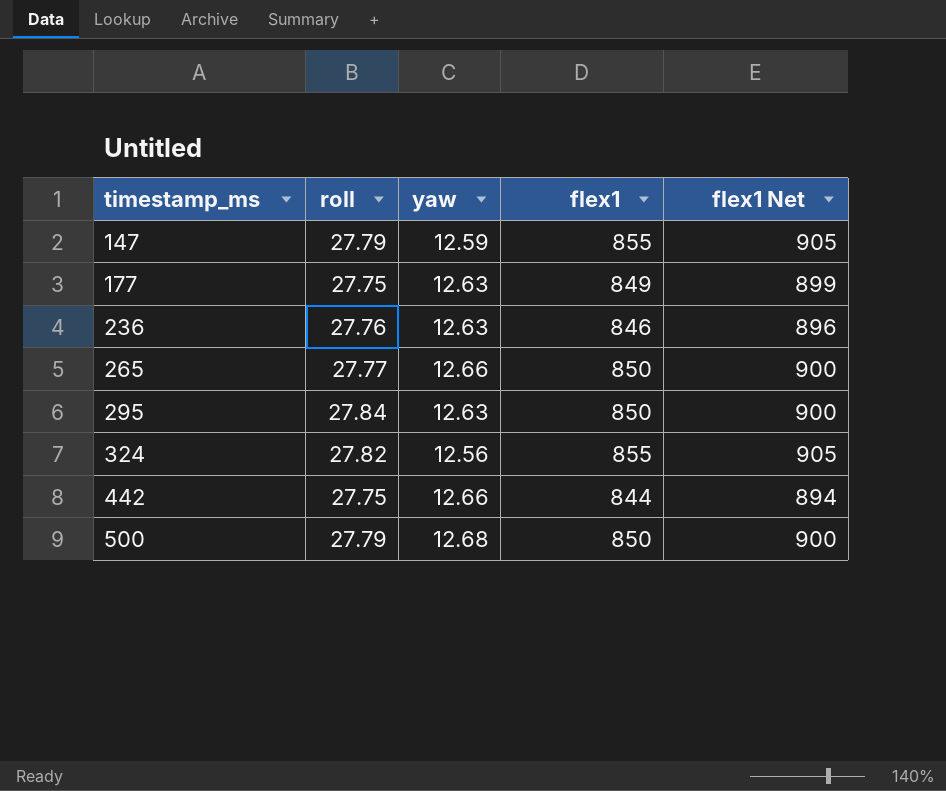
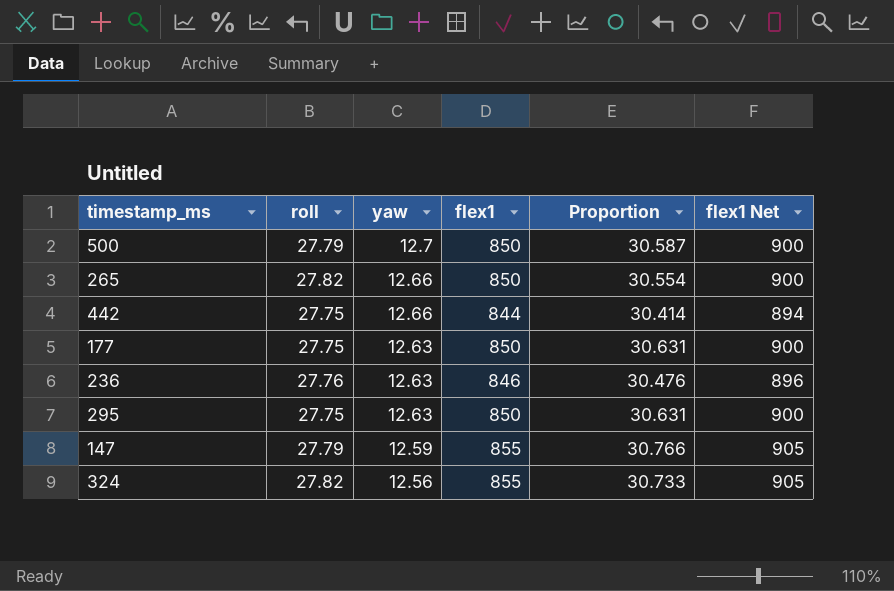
row order: timestamp_ms ascending -> yaw descending
column Proportion | formula: none -> [flex1] / [roll]
500 | yaw: 12.68 -> 12.7
265 | roll: 27.77 -> 27.82
177 | flex1: 849 -> 850
177 | flex1 Net: 899 -> 900
295 | roll: 27.84 -> 27.75

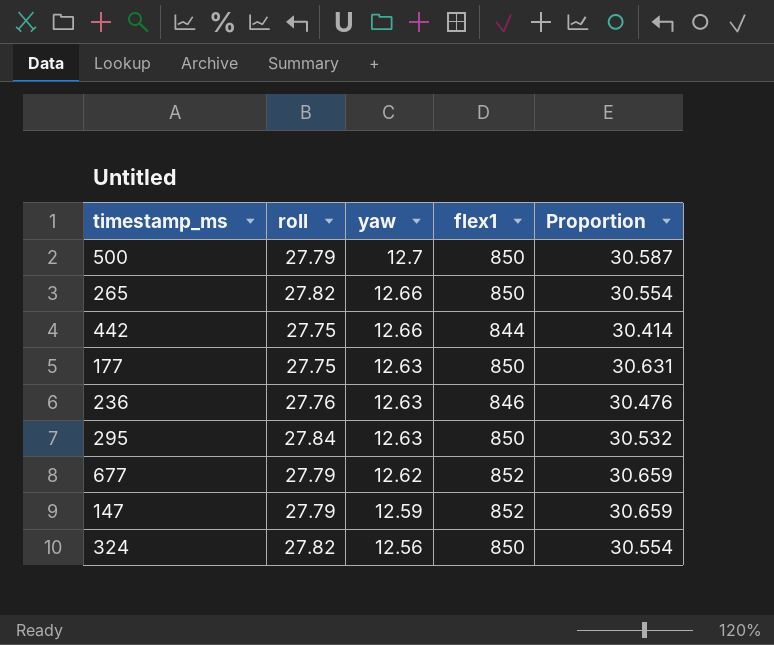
column flex1 Net | formula: [flex1] + 50 -> none
295 | roll: 27.75 -> 27.84
295 | Proportion: 30.631 -> 30.532
row 677: none -> 27.79 | 12.62 | 852 | 30.659
147 | flex1: 855 -> 852
147 | Proportion: 30.766 -> 30.659
324 | flex1: 855 -> 850
324 | Proportion: 30.733 -> 30.554

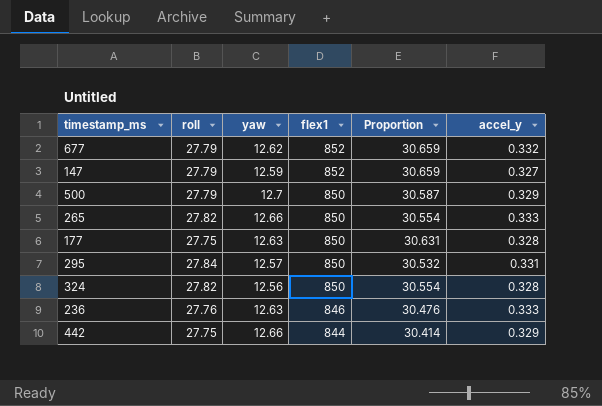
row order: yaw descending -> flex1 descending
column accel_y | position: none -> 6
295 | yaw: 12.63 -> 12.57

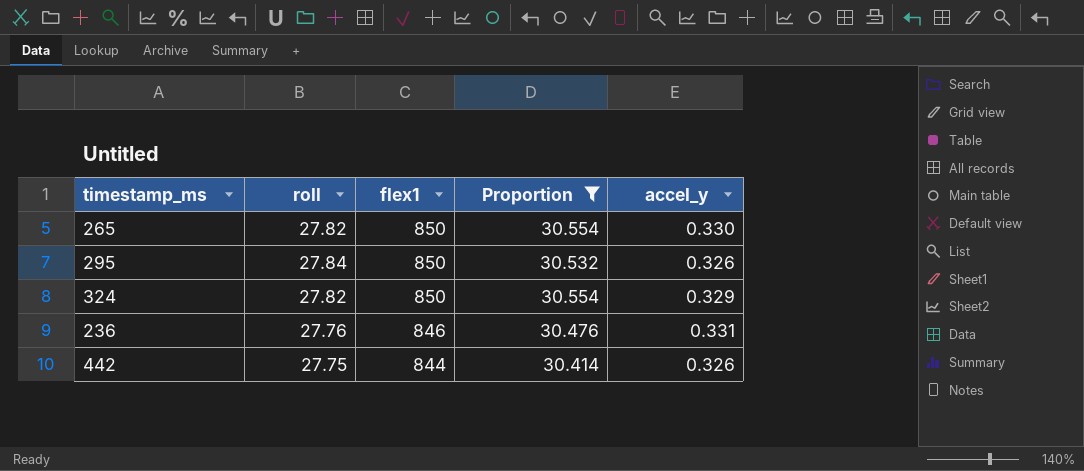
filter: none -> Proportion <= 30.554
column yaw | position: 3 -> none
265 | accel_y: 0.333 -> 0.330
295 | accel_y: 0.331 -> 0.326
324 | accel_y: 0.328 -> 0.329
236 | accel_y: 0.333 -> 0.331
442 | accel_y: 0.329 -> 0.326

